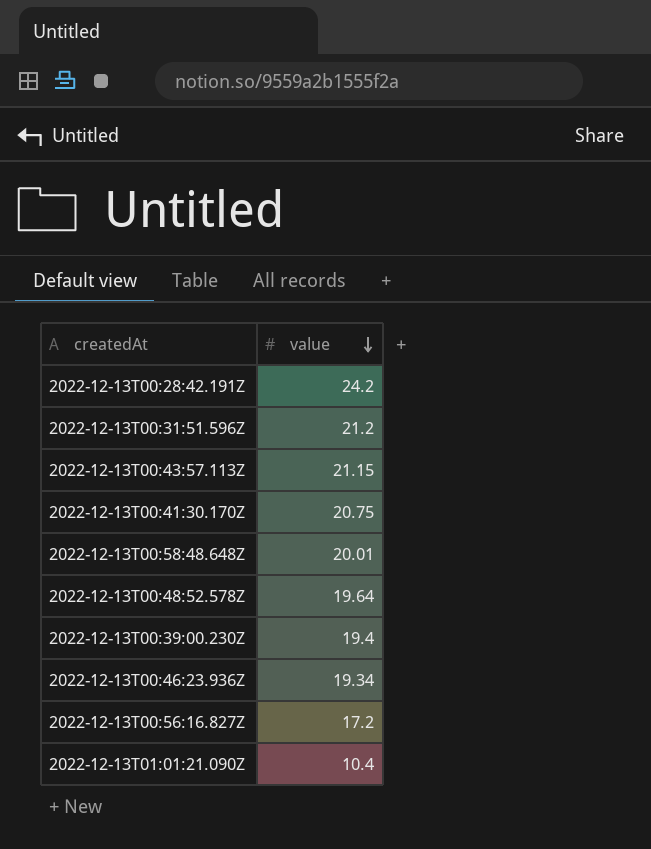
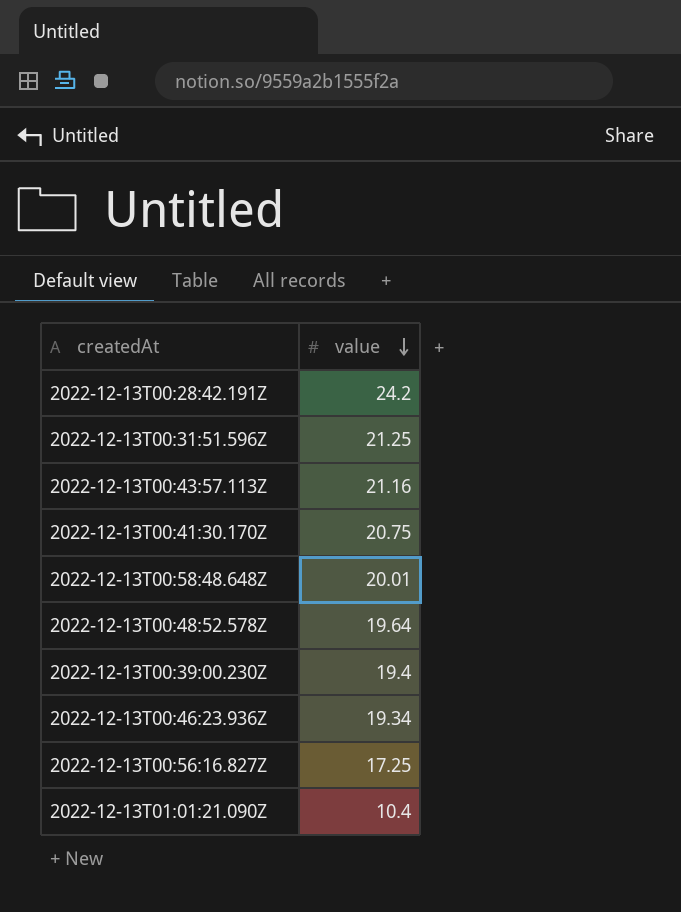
2022-12-13T00:31:51.596Z | value: 21.2 -> 21.25
2022-12-13T00:43:57.113Z | value: 21.15 -> 21.16
2022-12-13T00:56:16.827Z | value: 17.2 -> 17.25

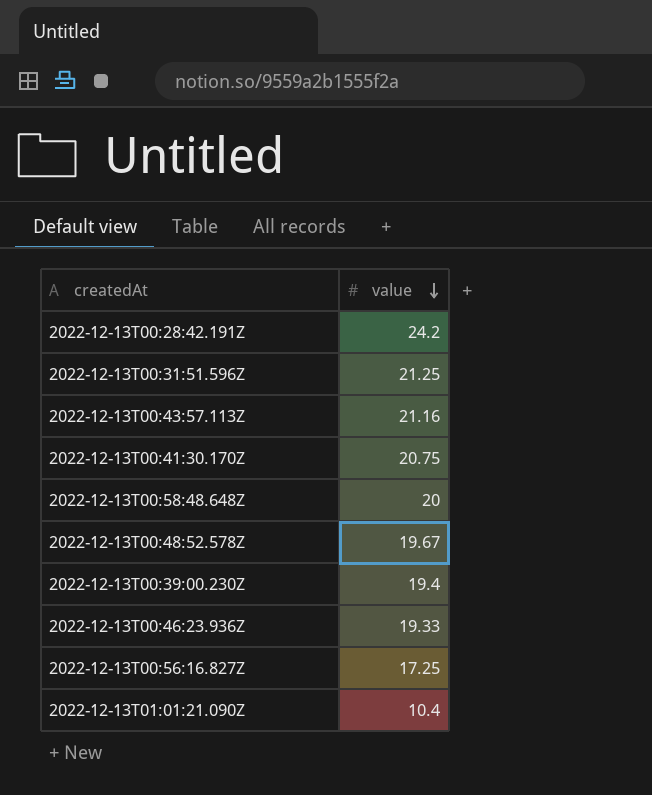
2022-12-13T00:58:48.648Z | value: 20.01 -> 20
2022-12-13T00:48:52.578Z | value: 19.64 -> 19.67
2022-12-13T00:46:23.936Z | value: 19.34 -> 19.33

